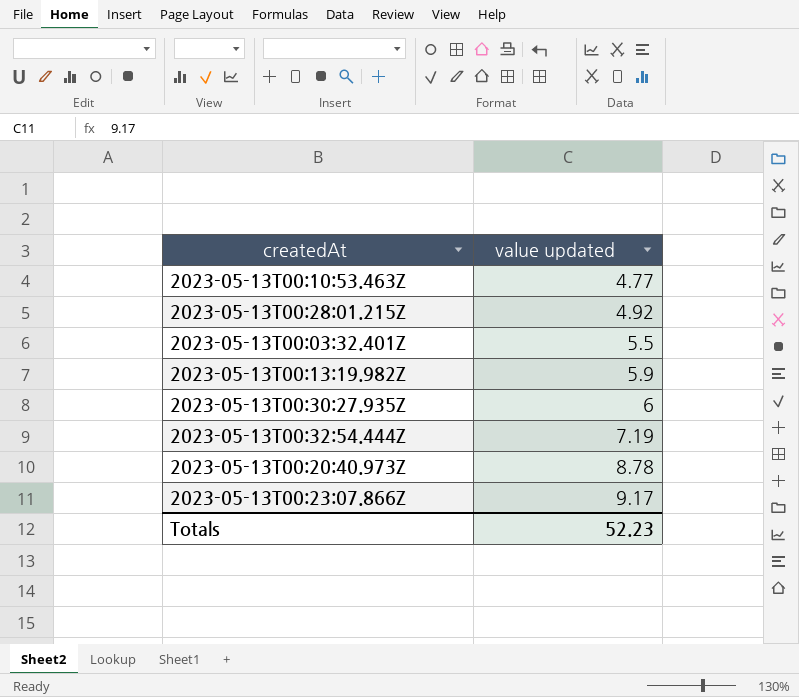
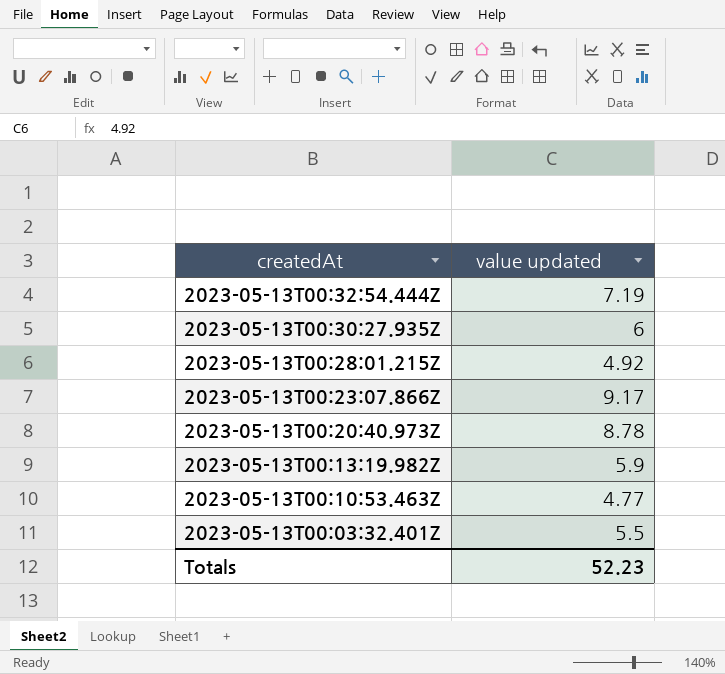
row order: value updated ascending -> createdAt descending

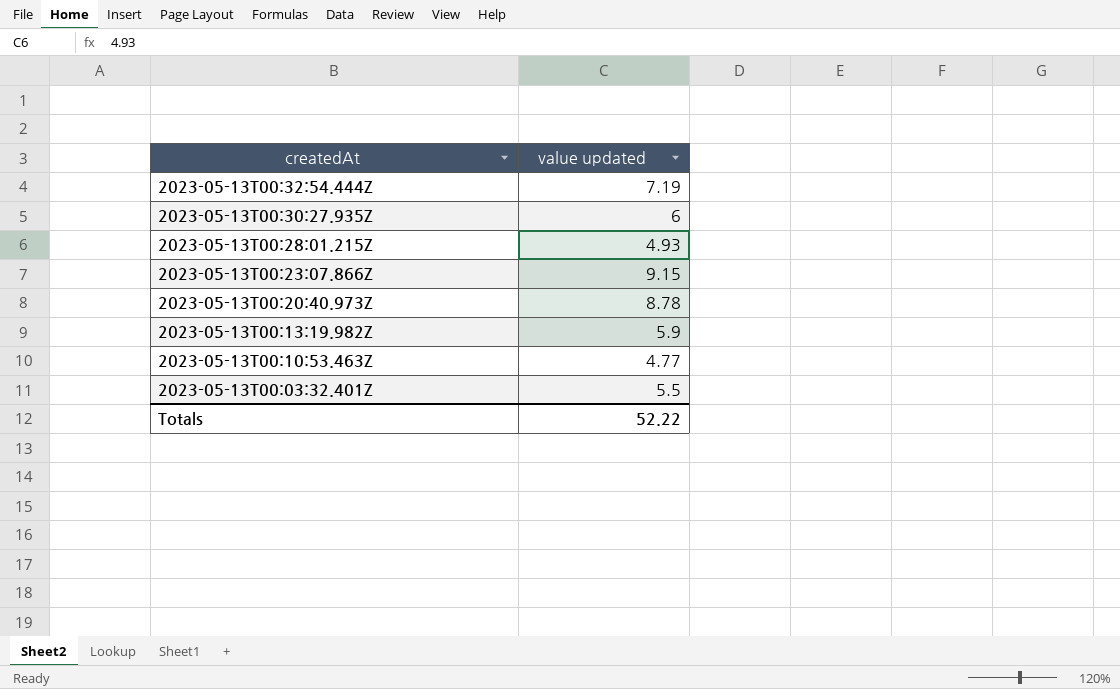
2023-05-13T00:28:01.215Z | value updated: 4.92 -> 4.93
2023-05-13T00:23:07.866Z | value updated: 9.17 -> 9.15
Totals | value updated: 52.23 -> 52.22

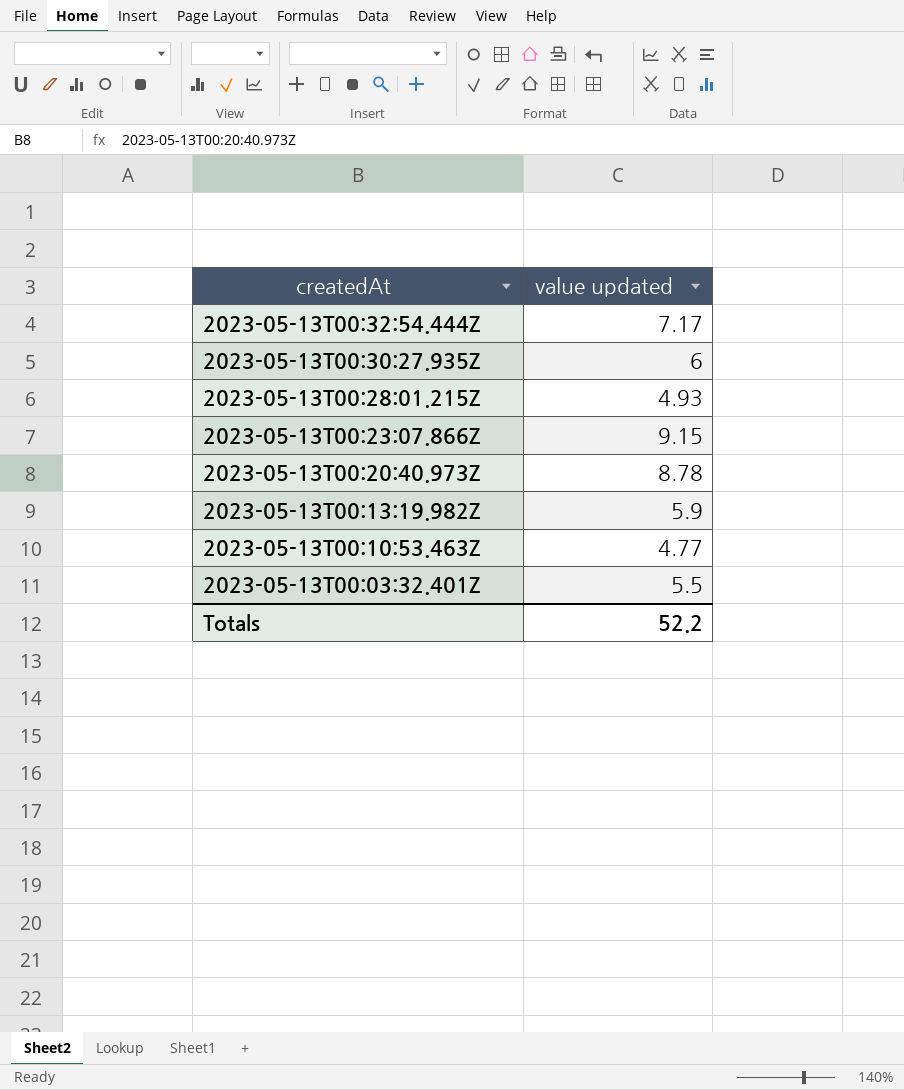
2023-05-13T00:32:54.444Z | value updated: 7.19 -> 7.17
Totals | value updated: 52.22 -> 52.2

